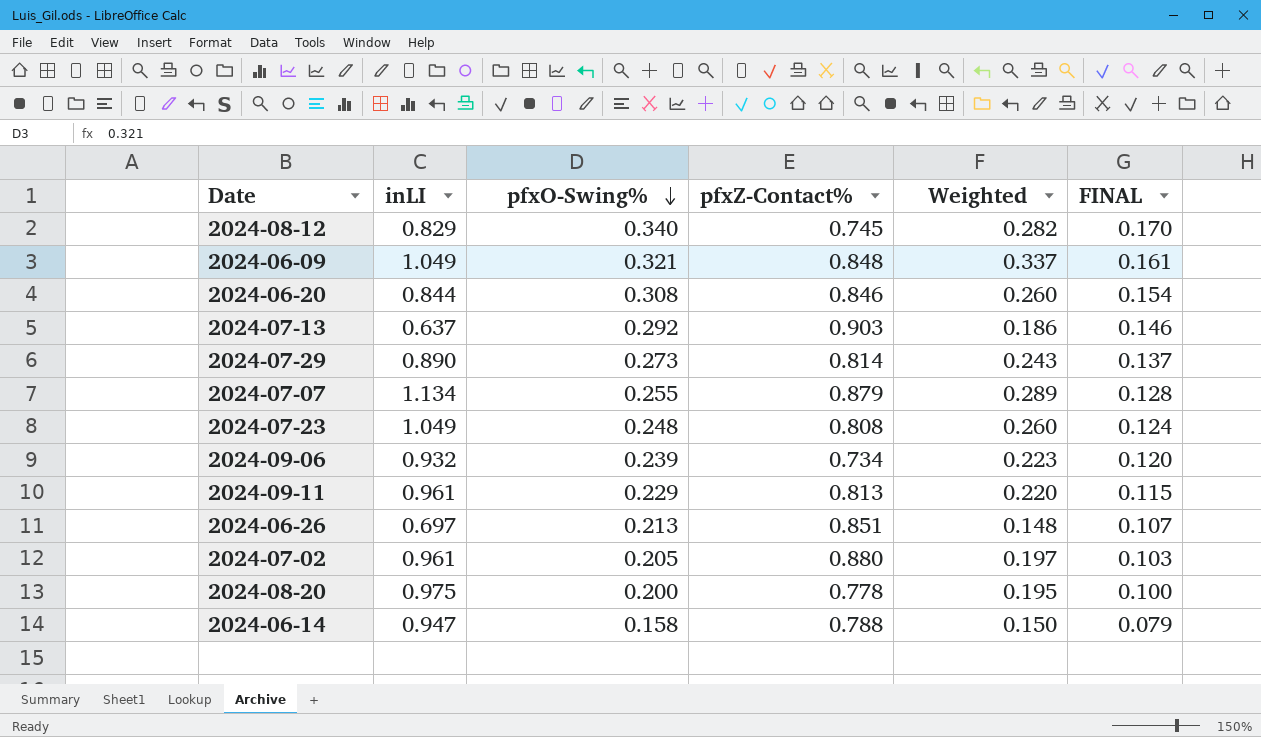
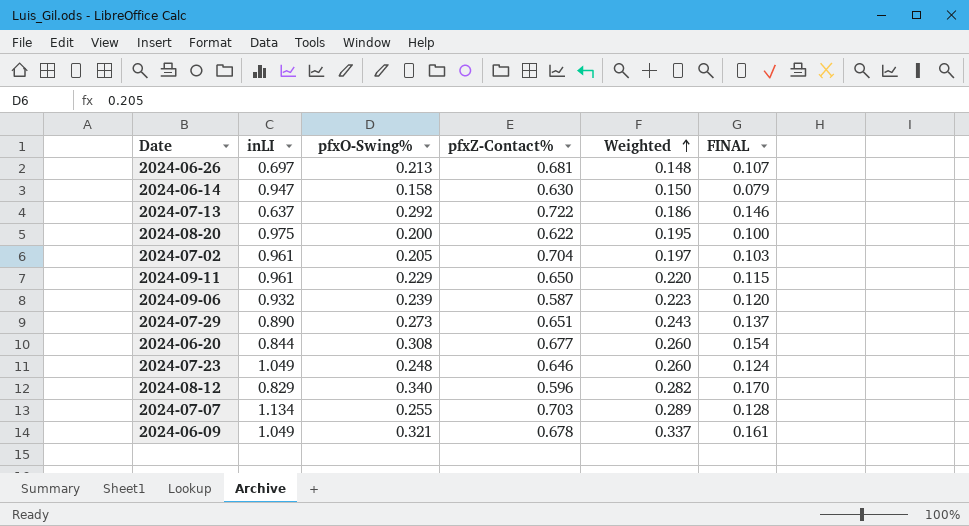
row order: pfxO-Swing% descending -> Weighted ascending
2024-06-26 | pfxZ-Contact%: 0.851 -> 0.681
2024-06-14 | pfxZ-Contact%: 0.788 -> 0.630
2024-07-13 | pfxZ-Contact%: 0.903 -> 0.722
2024-08-20 | pfxZ-Contact%: 0.778 -> 0.622
2024-07-02 | pfxZ-Contact%: 0.880 -> 0.704
2024-09-11 | pfxZ-Contact%: 0.813 -> 0.650
2024-09-06 | pfxZ-Contact%: 0.734 -> 0.587
2024-07-29 | pfxZ-Contact%: 0.814 -> 0.651
2024-06-20 | pfxZ-Contact%: 0.846 -> 0.677
2024-07-23 | pfxZ-Contact%: 0.808 -> 0.646
2024-08-12 | pfxZ-Contact%: 0.745 -> 0.596
2024-07-07 | pfxZ-Contact%: 0.879 -> 0.703
2024-06-09 | pfxZ-Contact%: 0.848 -> 0.678

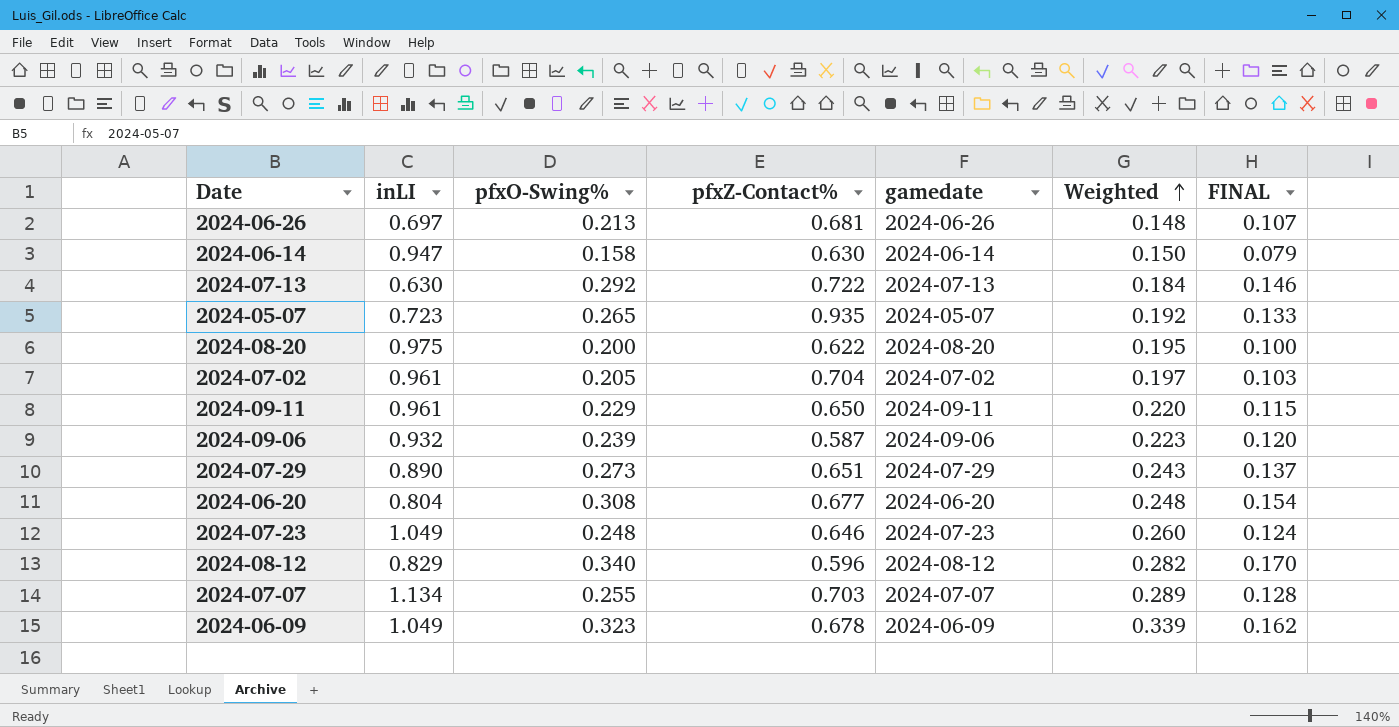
column gamedate | position: none -> 5
2024-07-13 | inLI: 0.637 -> 0.630
2024-07-13 | Weighted: 0.186 -> 0.184
row 2024-05-07: none -> 0.723 | 0.265 | 0.935 | 2024-05-07 | 0.192 | 0.133
2024-06-20 | inLI: 0.844 -> 0.804
2024-06-20 | Weighted: 0.260 -> 0.248
2024-06-09 | pfxO-Swing%: 0.321 -> 0.323
2024-06-09 | Weighted: 0.337 -> 0.339
2024-06-09 | FINAL: 0.161 -> 0.162

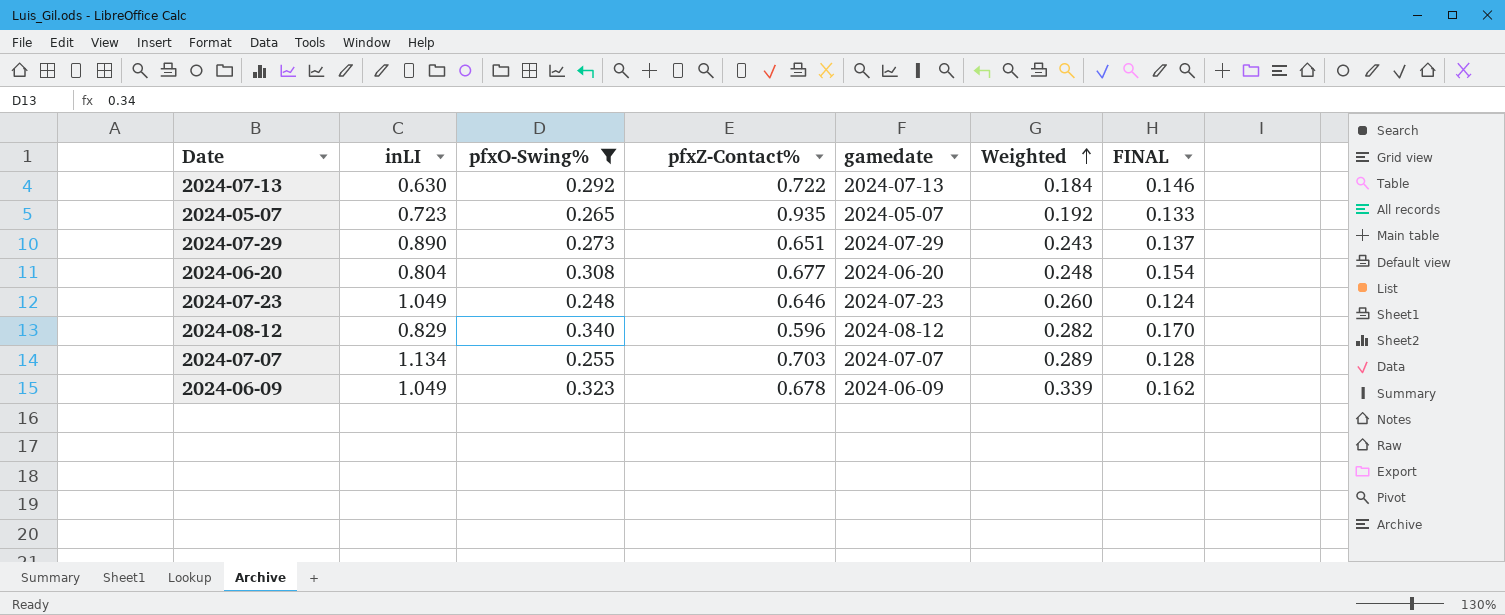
filter: none -> pfxO-Swing% >= 0.248

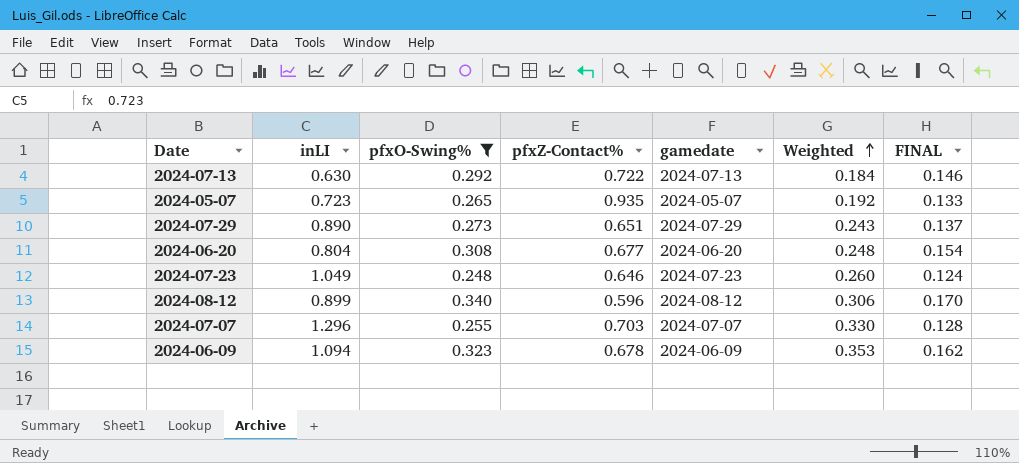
2024-08-12 | inLI: 0.829 -> 0.899
2024-08-12 | Weighted: 0.282 -> 0.306
2024-07-07 | inLI: 1.134 -> 1.296
2024-07-07 | Weighted: 0.289 -> 0.330
2024-06-09 | inLI: 1.049 -> 1.094
2024-06-09 | Weighted: 0.339 -> 0.353

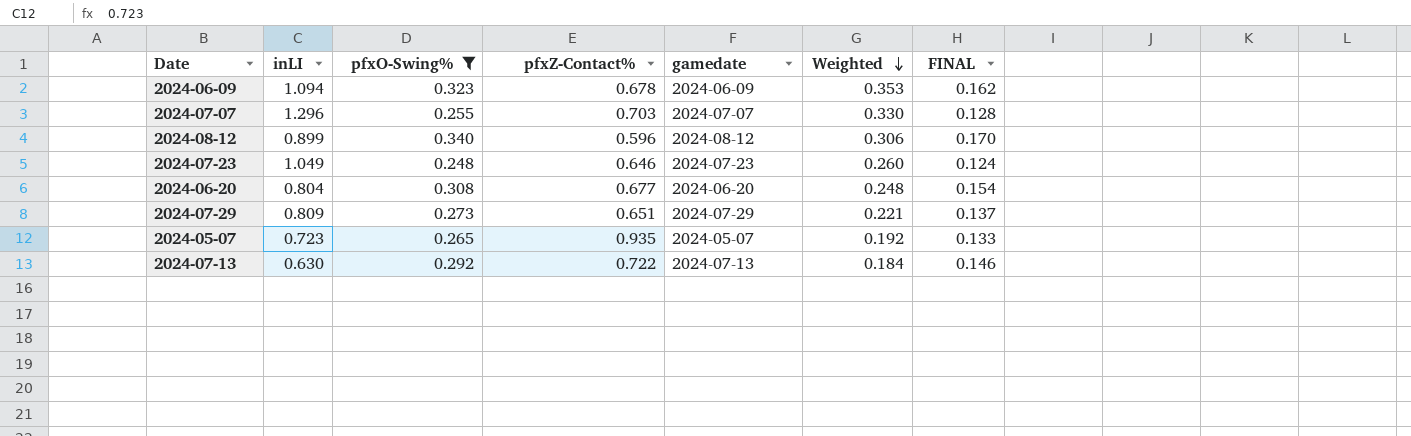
row order: Weighted ascending -> Weighted descending
2024-07-29 | inLI: 0.890 -> 0.809
2024-07-29 | Weighted: 0.243 -> 0.221

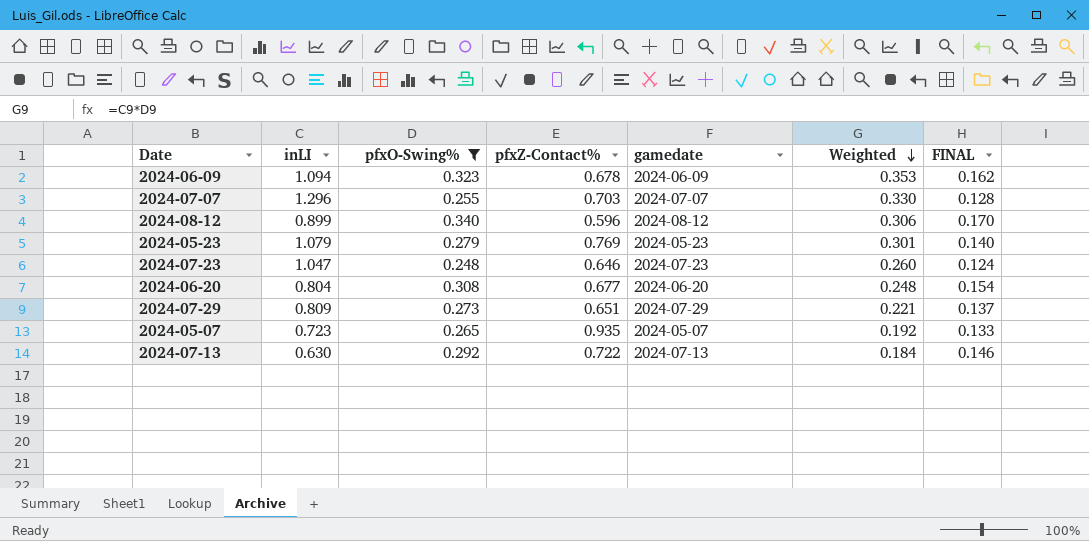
row 2024-05-23: none -> 1.079 | 0.279 | 0.769 | 2024-05-23 | 0.301 | 0.140
2024-07-23 | inLI: 1.049 -> 1.047

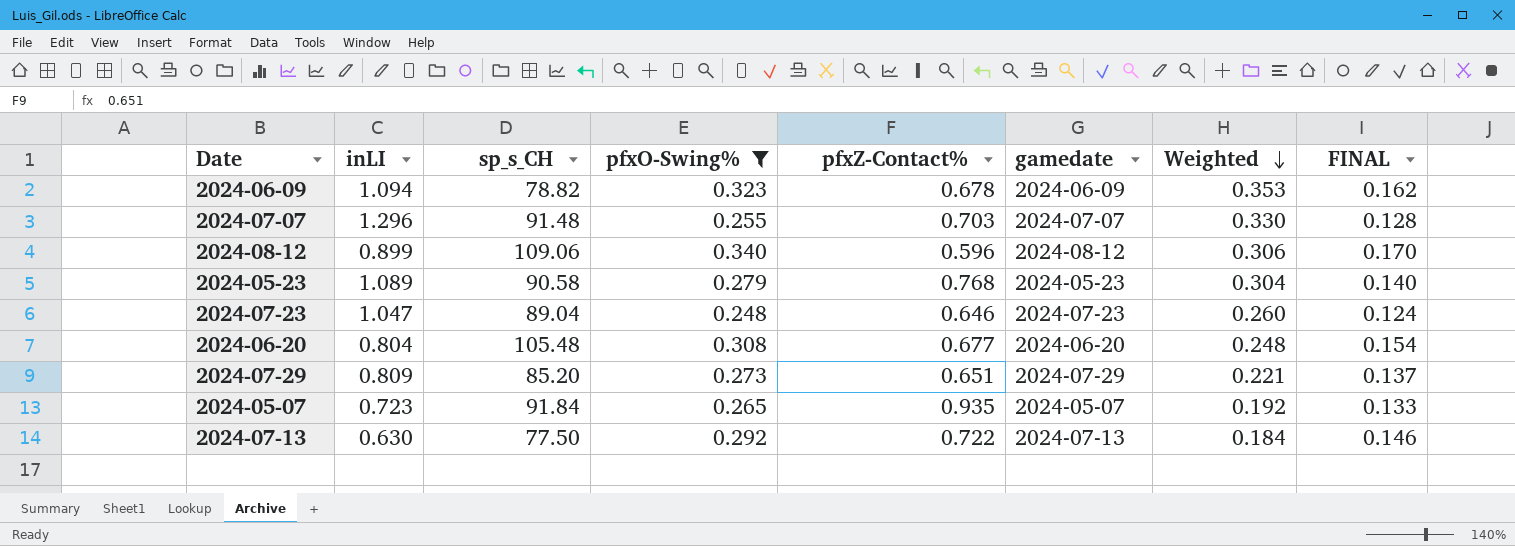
column sp_s_CH | position: none -> 3
2024-05-23 | inLI: 1.079 -> 1.089
2024-05-23 | pfxZ-Contact%: 0.769 -> 0.768
2024-05-23 | Weighted: 0.301 -> 0.304

